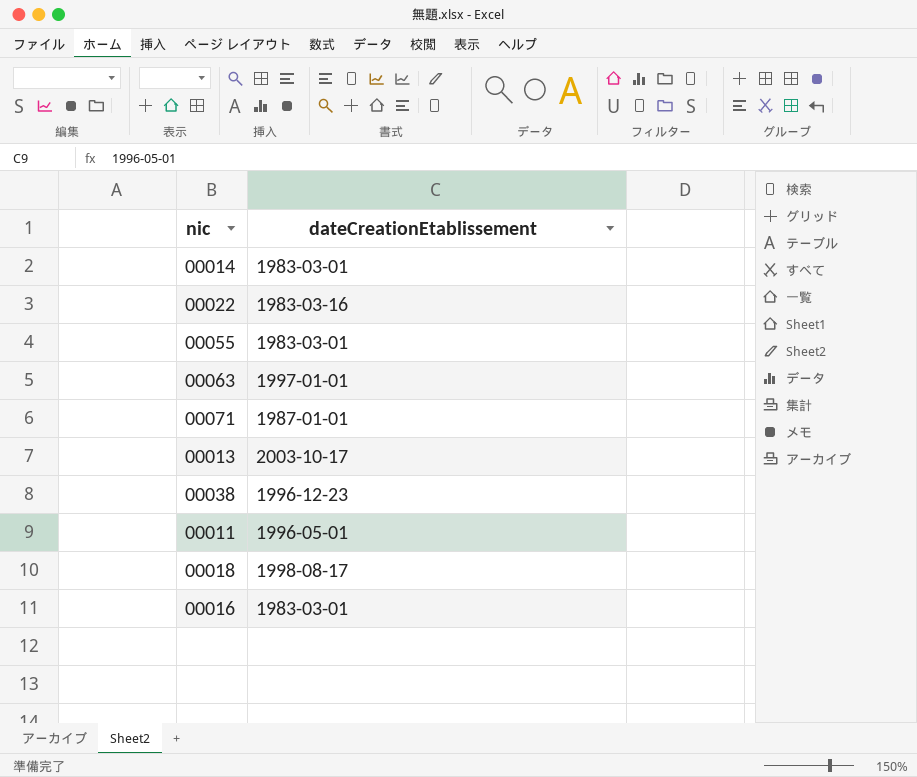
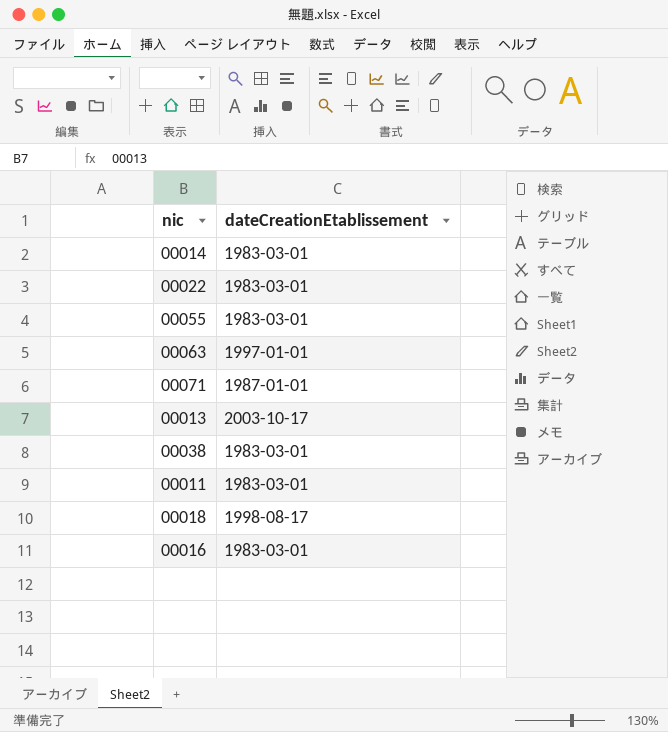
00022 | dateCreationEtablissement: 1983-03-16 -> 1983-03-01
00038 | dateCreationEtablissement: 1996-12-23 -> 1983-03-01
00011 | dateCreationEtablissement: 1996-05-01 -> 1983-03-01

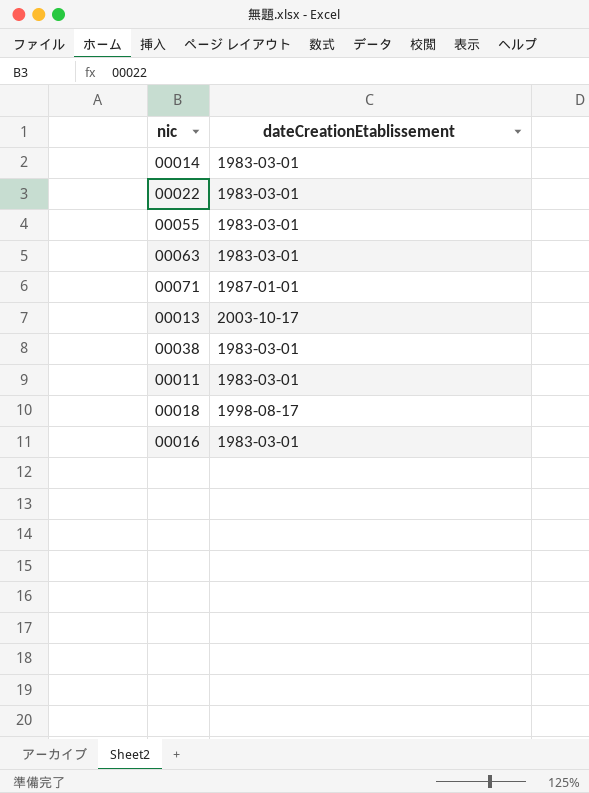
00063 | dateCreationEtablissement: 1997-01-01 -> 1983-03-01

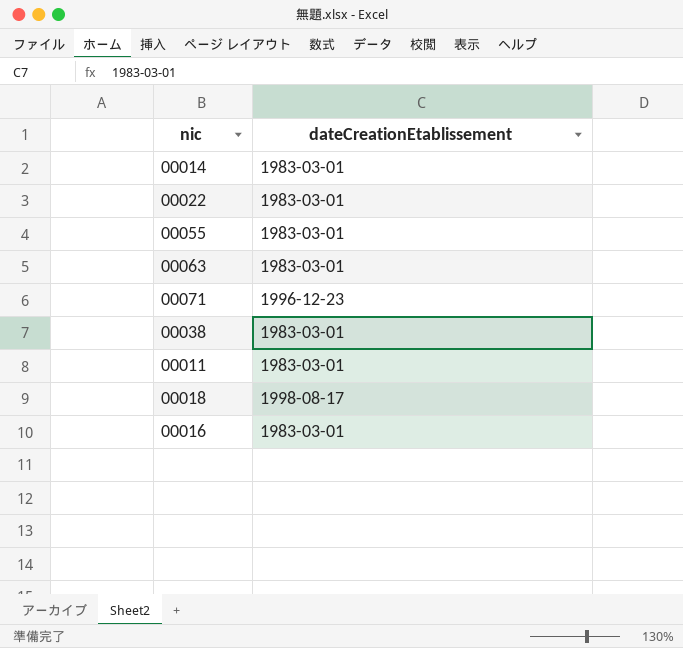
row 00013: 2003-10-17 -> none
00071 | dateCreationEtablissement: 1987-01-01 -> 1996-12-23

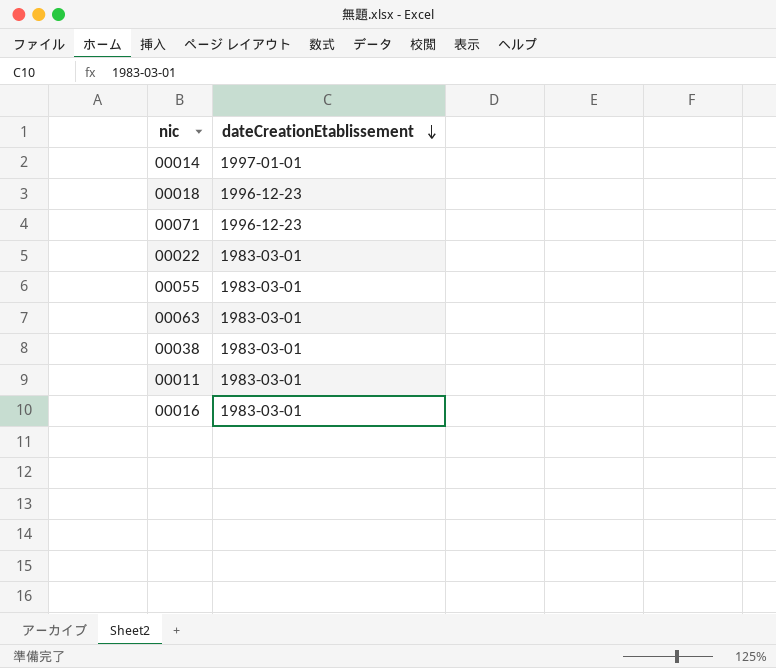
row order: none -> dateCreationEtablissement descending
00014 | dateCreationEtablissement: 1983-03-01 -> 1997-01-01
00018 | dateCreationEtablissement: 1998-08-17 -> 1996-12-23

